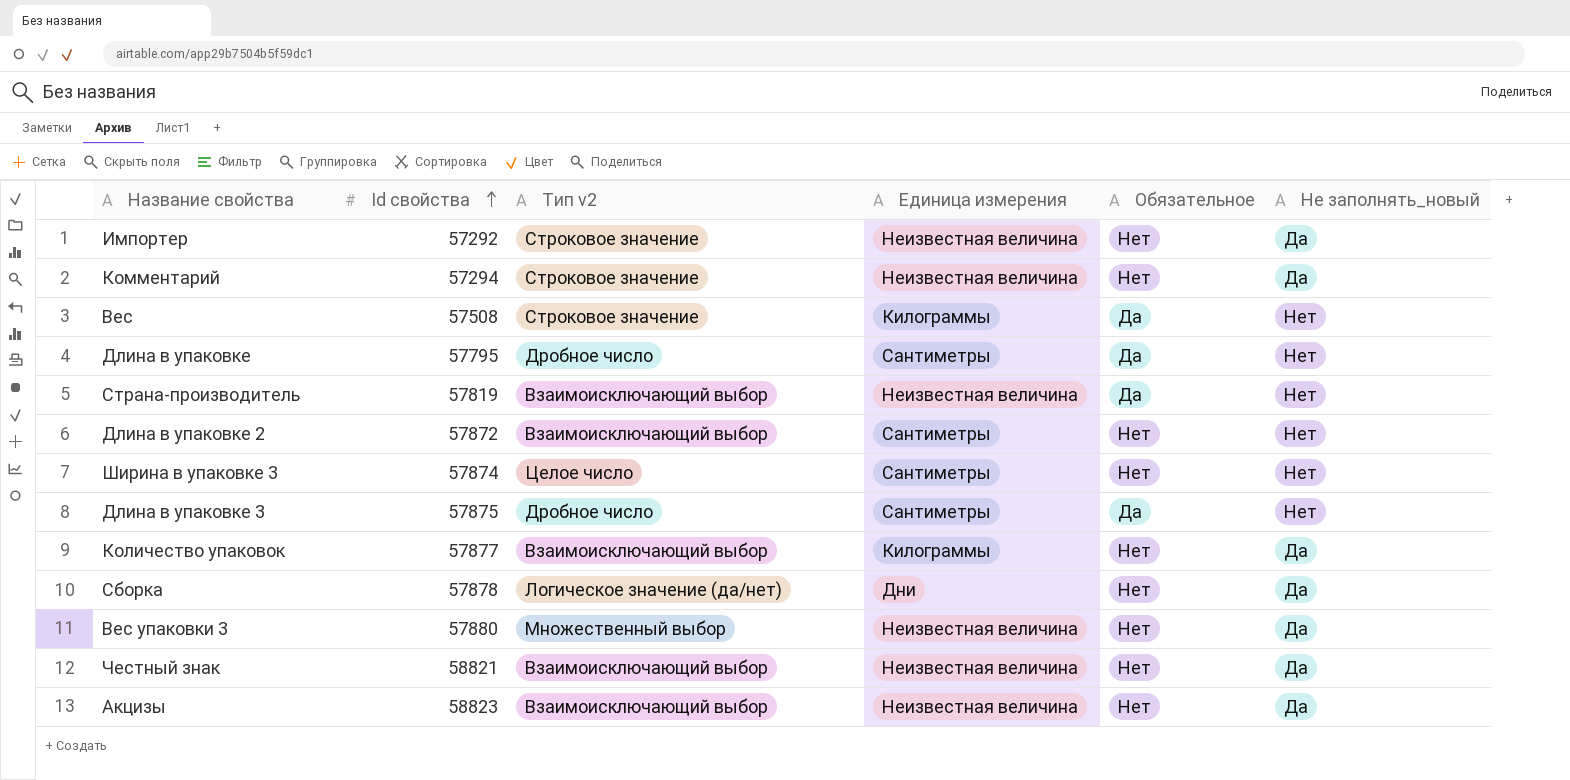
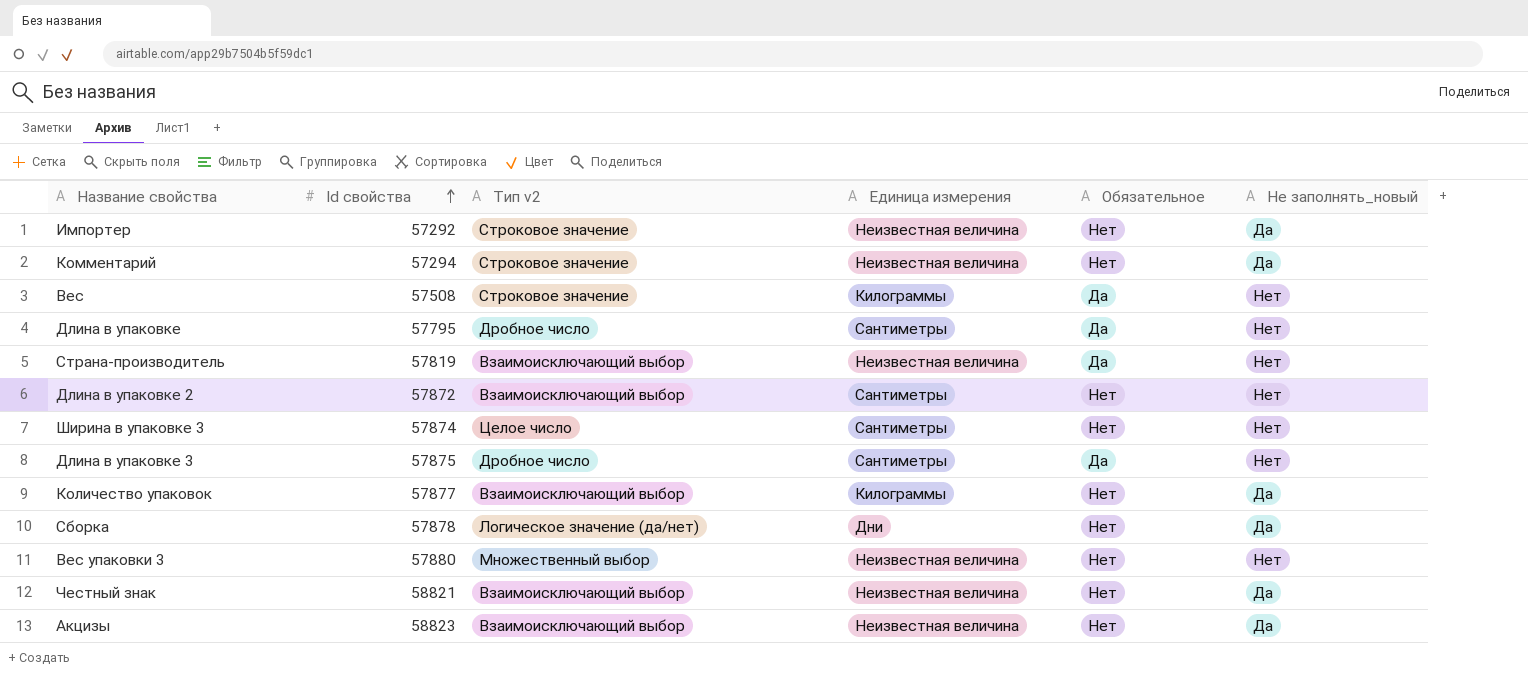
Вес упаковки 3 | Не заполнять_новый: Да -> Нет

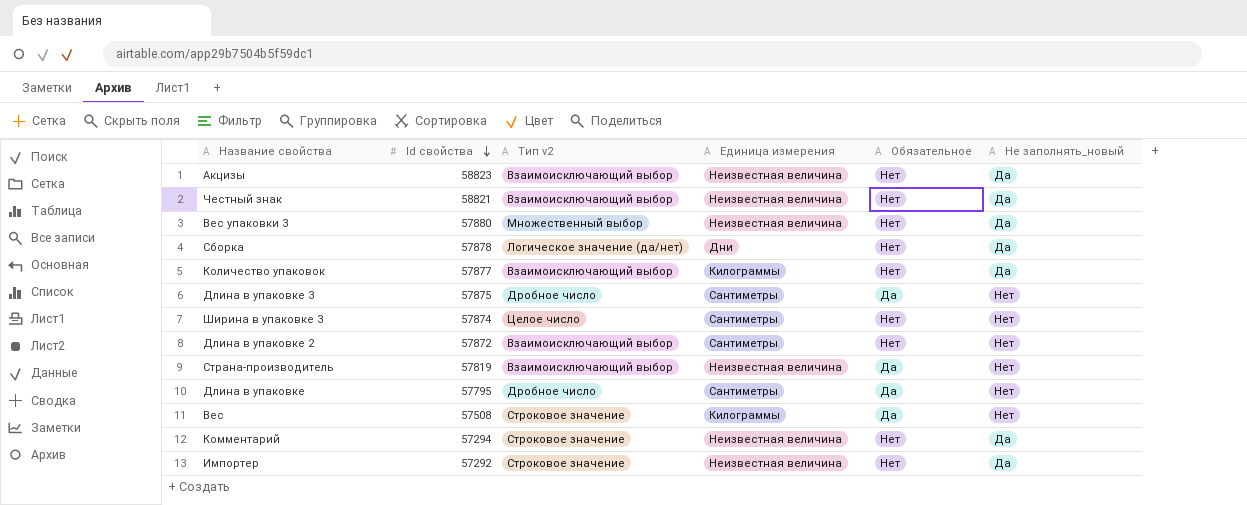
row order: Id свойства ascending -> Id свойства descending
Вес упаковки 3 | Не заполнять_новый: Нет -> Да

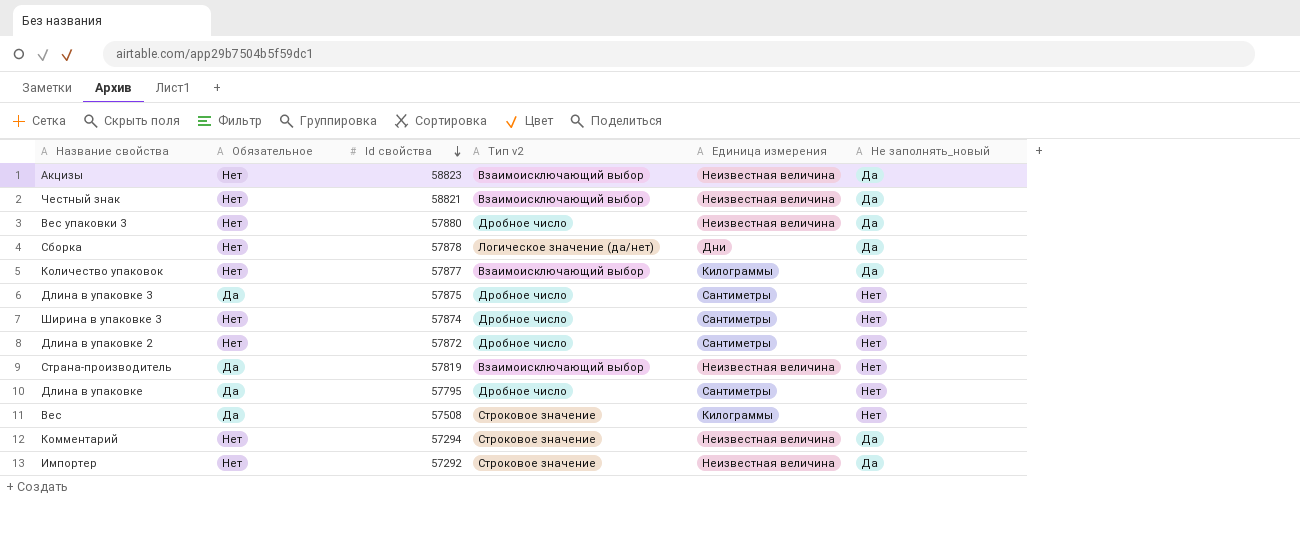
column Обязательное | position: 5 -> 2
Вес упаковки 3 | Тип v2: Множественный выбор -> Дробное число
Ширина в упаковке 3 | Тип v2: Целое число -> Дробное число
Длина в упаковке 2 | Тип v2: Взаимоисключающий выбор -> Дробное число

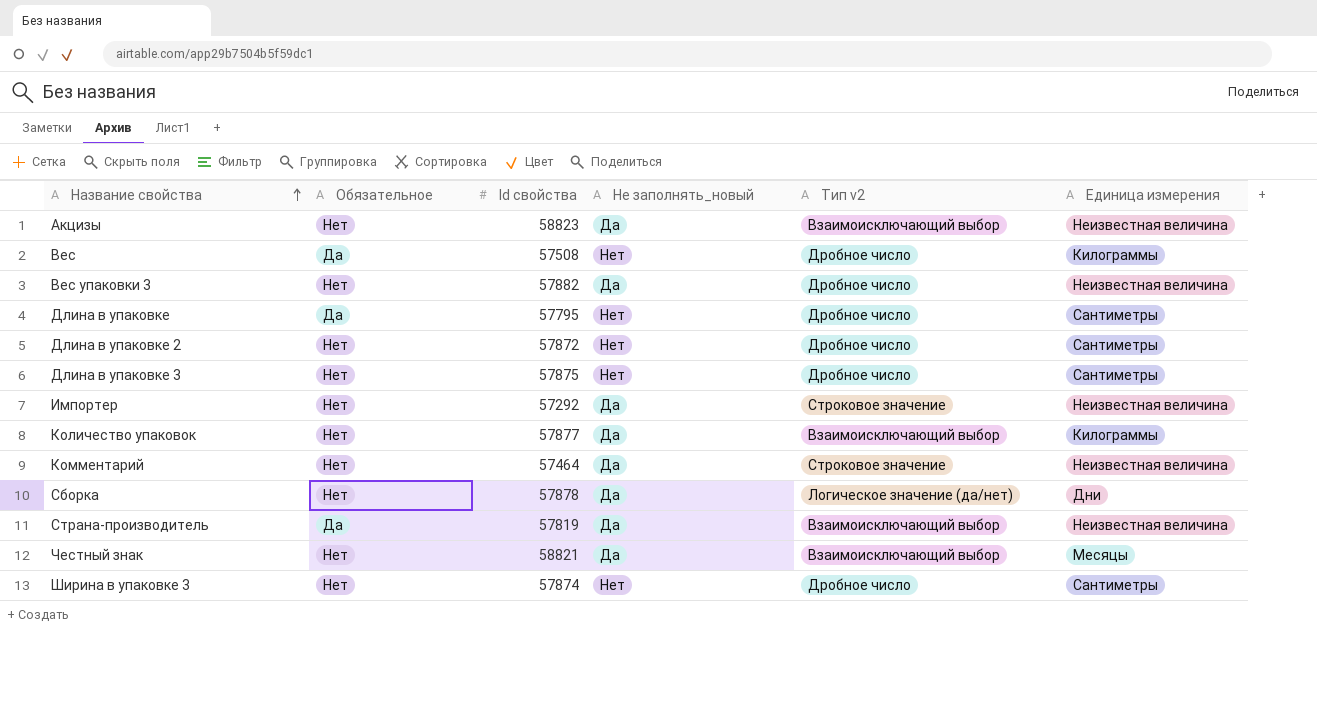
row order: Id свойства descending -> Название свойства ascending
column Не заполнять_новый | position: 6 -> 4
Вес | Тип v2: Строковое значение -> Дробное число
Вес упаковки 3 | Id свойства: 57880 -> 57882
Длина в упаковке 3 | Обязательное: Да -> Нет
Комментарий | Id свойства: 57294 -> 57464
Страна-производитель | Не заполнять_новый: Нет -> Да
Честный знак | Единица измерения: Неизвестная величина -> Месяцы

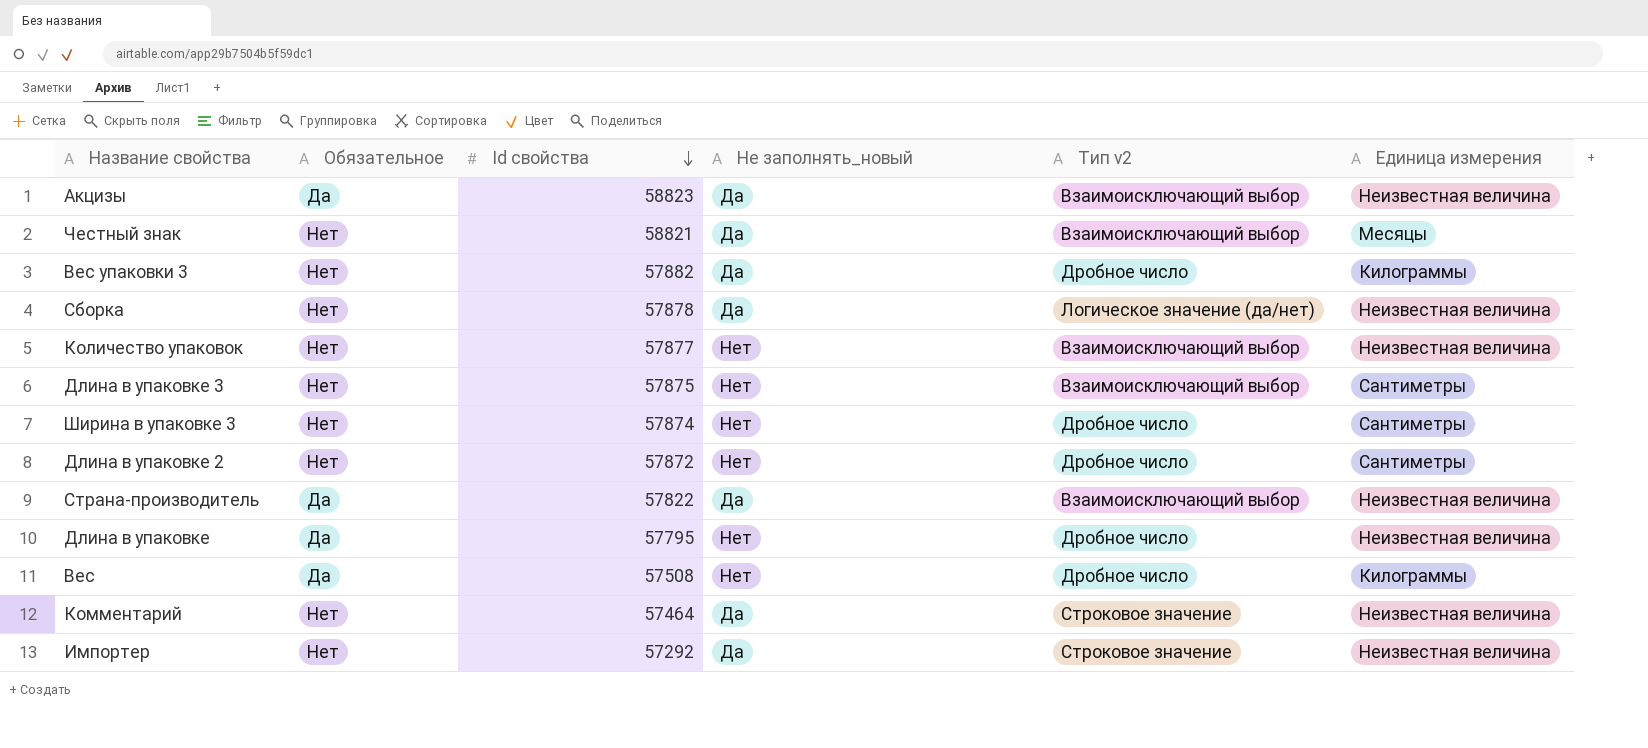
row order: Название свойства ascending -> Id свойства descending
Акцизы | Обязательное: Нет -> Да
Вес упаковки 3 | Единица измерения: Неизвестная величина -> Килограммы
Сборка | Единица измерения: Дни -> Неизвестная величина
Количество упаковок | Не заполнять_новый: Да -> Нет
Количество упаковок | Единица измерения: Килограммы -> Неизвестная величина
Длина в упаковке 3 | Тип v2: Дробное число -> Взаимоисключающий выбор
Страна-производитель | Id свойства: 57819 -> 57822
Длина в упаковке | Единица измерения: Сантиметры -> Неизвестная величина

